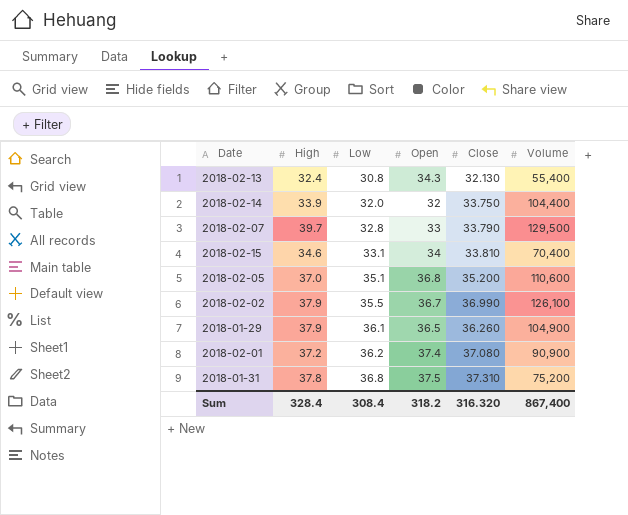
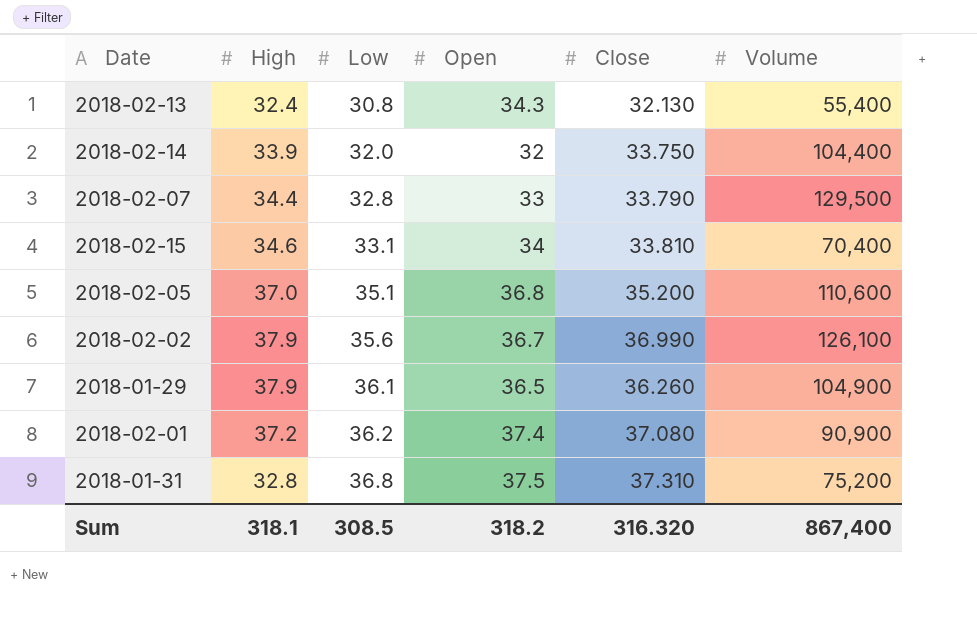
2018-02-07 | High: 39.7 -> 34.4
2018-02-02 | Low: 35.5 -> 35.6
2018-01-31 | High: 37.8 -> 32.8
Sum | High: 328.4 -> 318.1
Sum | Low: 308.4 -> 308.5

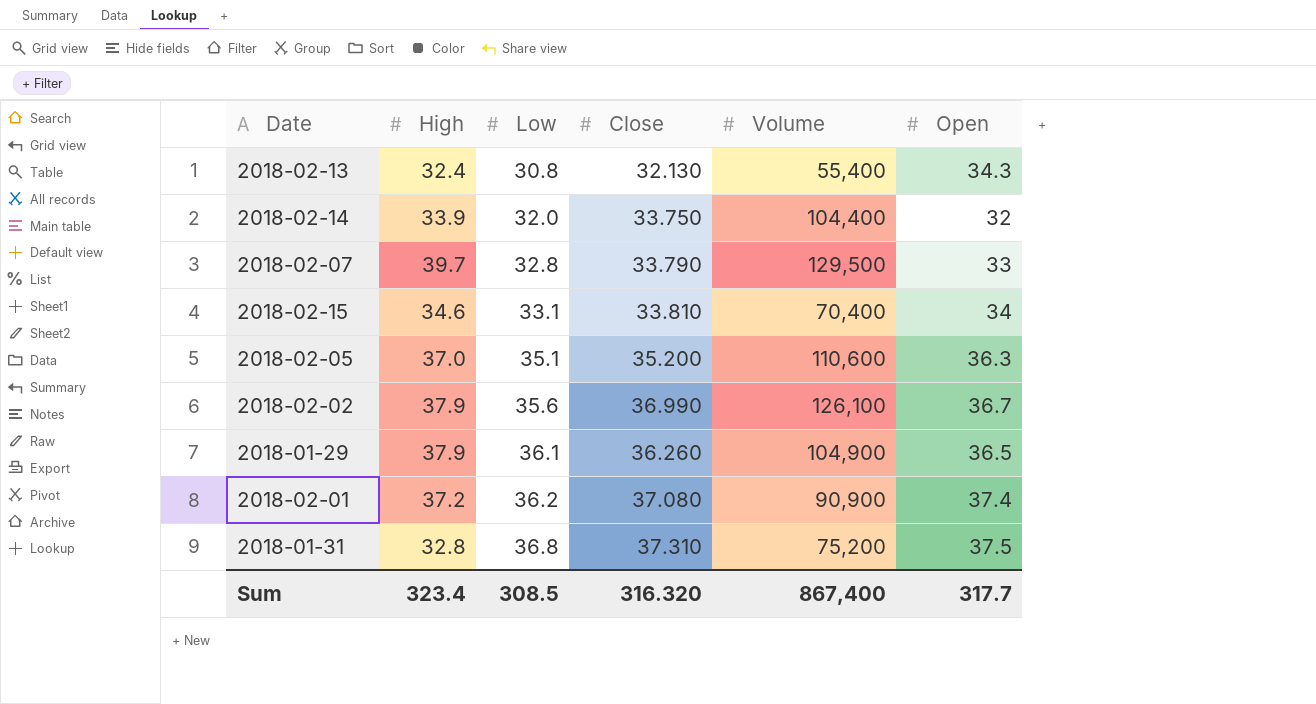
column Open | position: 4 -> 6
2018-02-07 | High: 34.4 -> 39.7
2018-02-05 | Open: 36.8 -> 36.3
Sum | High: 318.1 -> 323.4
Sum | Open: 318.2 -> 317.7

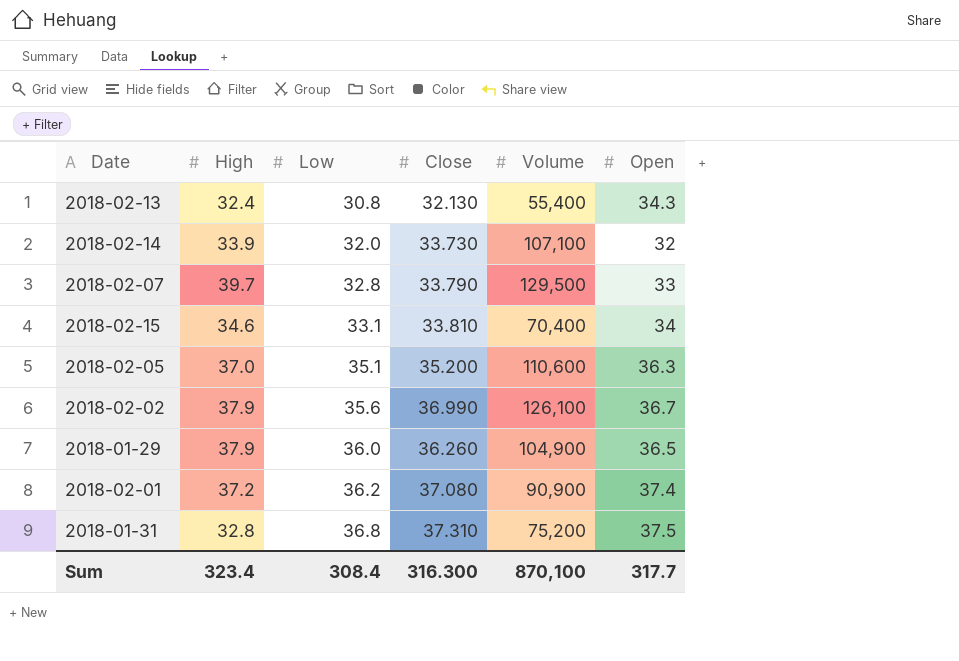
2018-02-14 | Close: 33.750 -> 33.730
2018-02-14 | Volume: 104,400 -> 107,100
2018-01-29 | Low: 36.1 -> 36.0
Sum | Low: 308.5 -> 308.4
Sum | Close: 316.320 -> 316.300
Sum | Volume: 867,400 -> 870,100

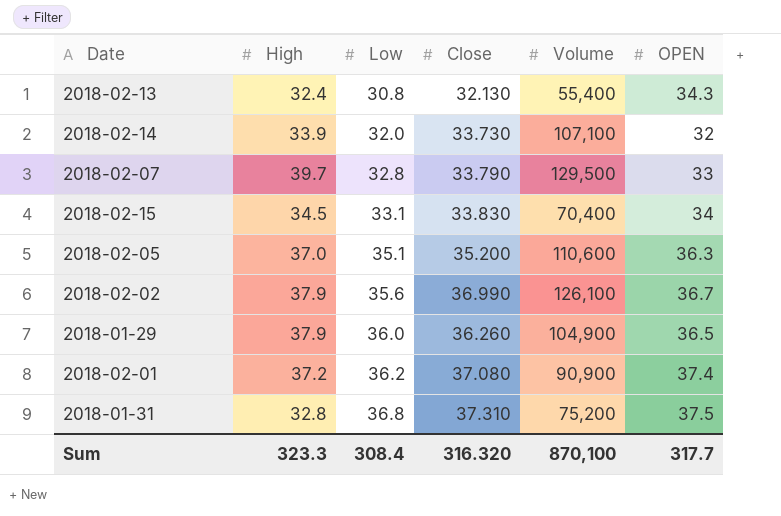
column name: Open -> OPEN
2018-02-15 | High: 34.6 -> 34.5
2018-02-15 | Close: 33.810 -> 33.830
Sum | High: 323.4 -> 323.3
Sum | Close: 316.300 -> 316.320

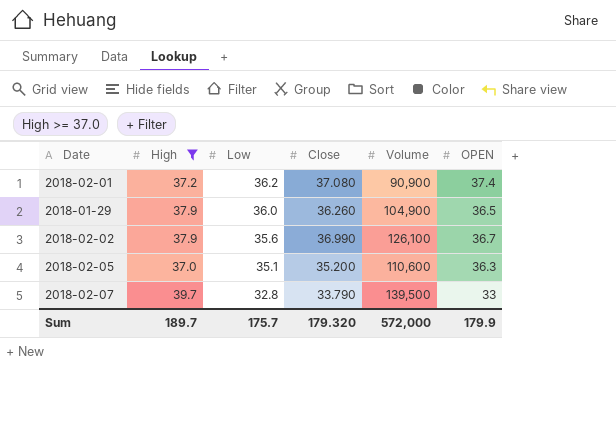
filter: none -> High >= 37.0
row order: Low ascending -> Low descending
2018-02-07 | Volume: 129,500 -> 139,500
Sum | High: 323.3 -> 189.7
Sum | Low: 308.4 -> 175.7
Sum | Close: 316.320 -> 179.320
Sum | Volume: 870,100 -> 572,000
Sum | OPEN: 317.7 -> 179.9

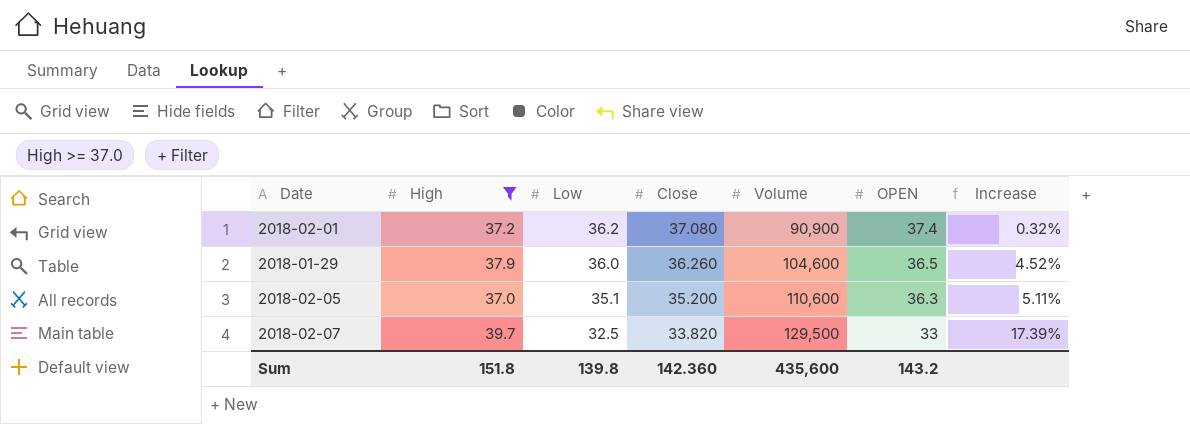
column Increase | formula: none -> ([High] - [Close]) / [Close]
row 2018-02-02: 37.9 | 35.6 | 36.990 | 126,100 | 36.7 -> none
2018-01-29 | Volume: 104,900 -> 104,600
2018-02-07 | Low: 32.8 -> 32.5
2018-02-07 | Close: 33.790 -> 33.820
2018-02-07 | Volume: 139,500 -> 129,500
Sum | High: 189.7 -> 151.8
Sum | Low: 175.7 -> 139.8
Sum | Close: 179.320 -> 142.360
Sum | Volume: 572,000 -> 435,600
Sum | OPEN: 179.9 -> 143.2

